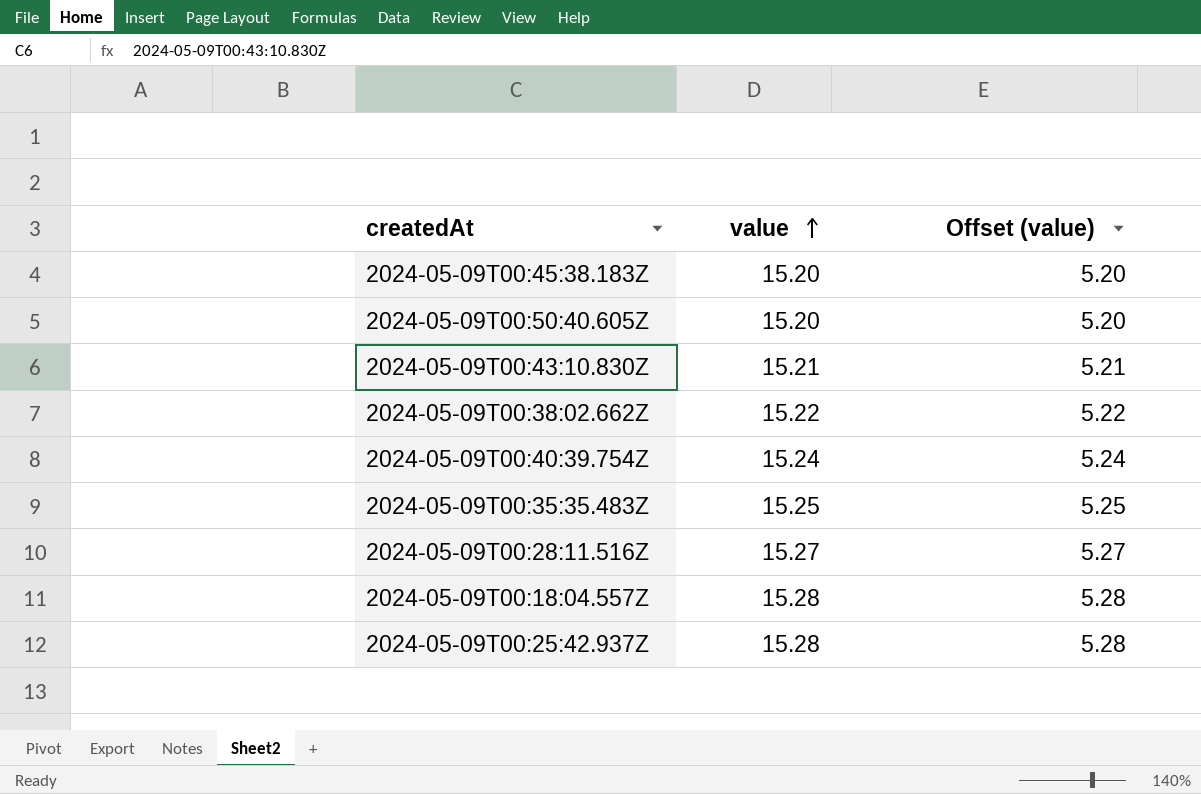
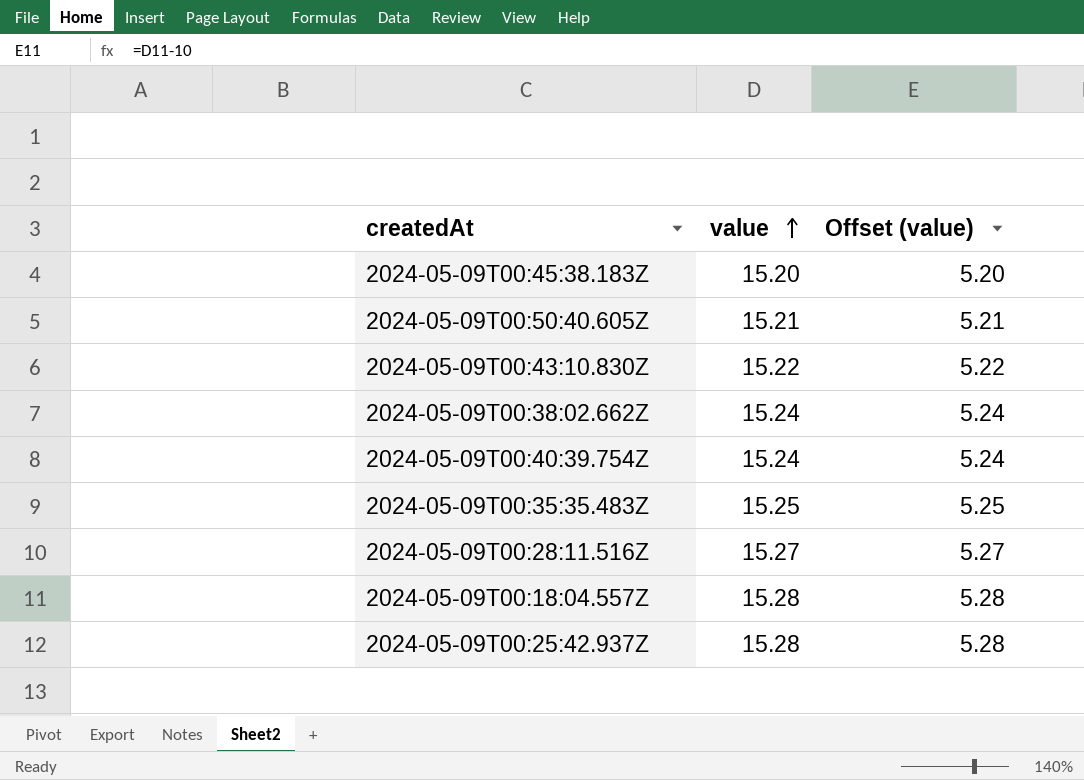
2024-05-09T00:50:40.605Z | value: 15.20 -> 15.21
2024-05-09T00:50:40.605Z | Offset (value): 5.20 -> 5.21
2024-05-09T00:43:10.830Z | value: 15.21 -> 15.22
2024-05-09T00:43:10.830Z | Offset (value): 5.21 -> 5.22
2024-05-09T00:38:02.662Z | value: 15.22 -> 15.24
2024-05-09T00:38:02.662Z | Offset (value): 5.22 -> 5.24

